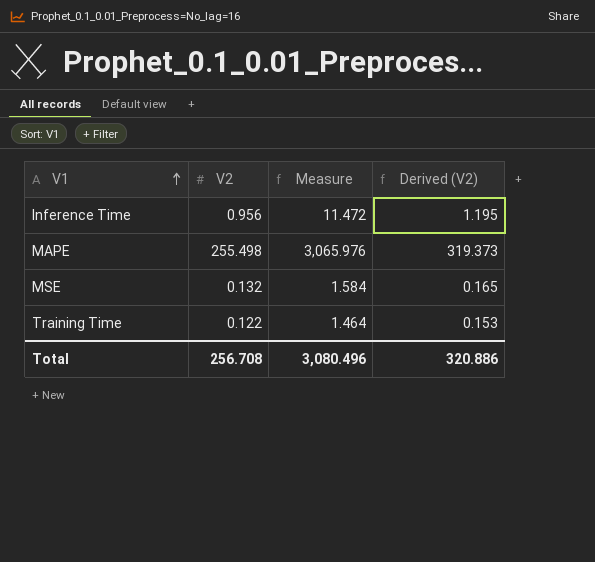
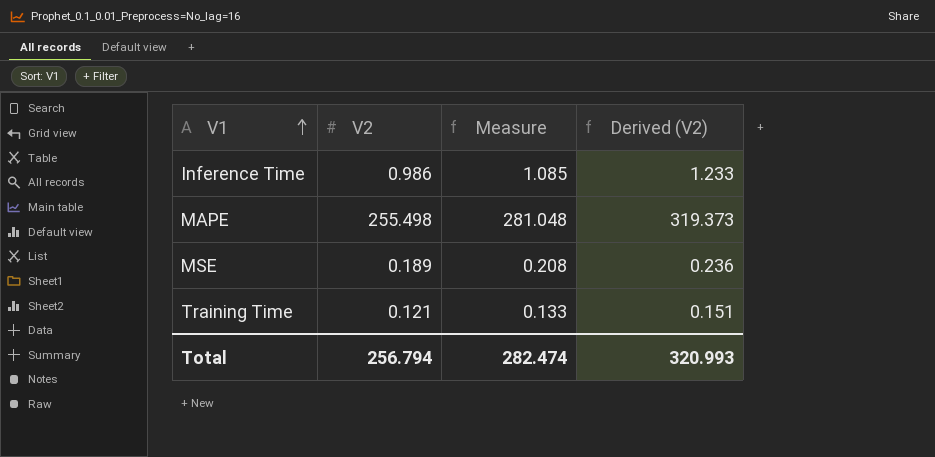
column Measure | formula: [V2] * 12 -> [V2] * 1.1
Inference Time | V2: 0.956 -> 0.986
Inference Time | Derived (V2): 1.195 -> 1.233
MSE | V2: 0.132 -> 0.189
MSE | Derived (V2): 0.165 -> 0.236
Training Time | V2: 0.122 -> 0.121
Training Time | Derived (V2): 0.153 -> 0.151
Total | V2: 256.708 -> 256.794
Total | Measure: 3,080.496 -> 282.474
Total | Derived (V2): 320.886 -> 320.993

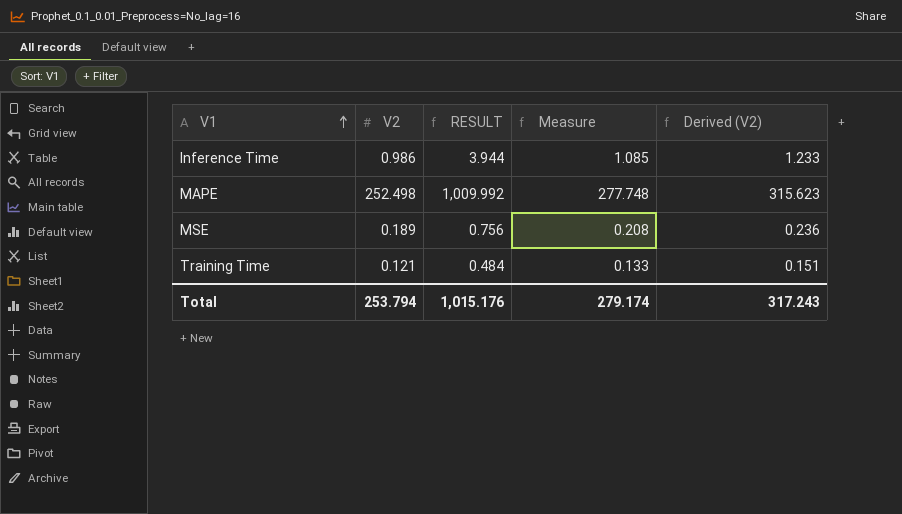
column RESULT | formula: none -> [V2] * 4
MAPE | V2: 255.498 -> 252.498
MAPE | Measure: 281.048 -> 277.748
MAPE | Derived (V2): 319.373 -> 315.623
Total | V2: 256.794 -> 253.794
Total | Measure: 282.474 -> 279.174
Total | Derived (V2): 320.993 -> 317.243

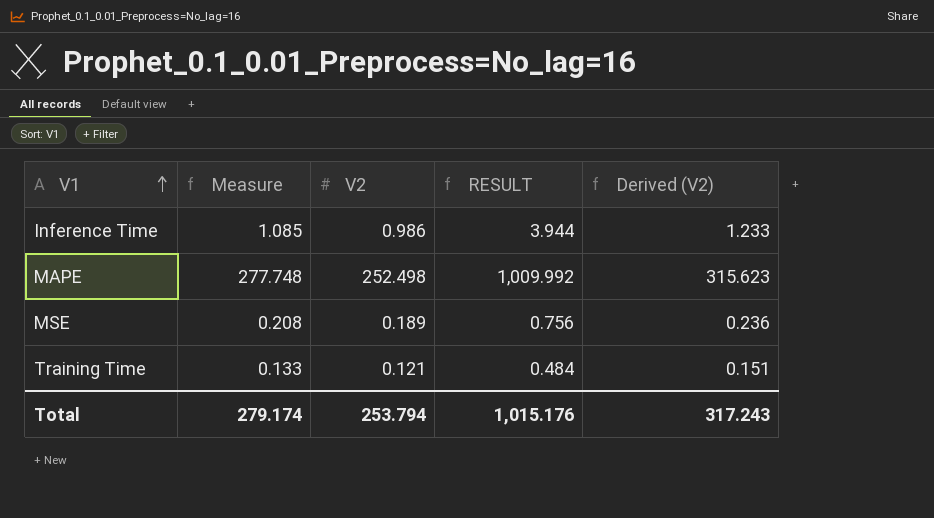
column Measure | position: 4 -> 2

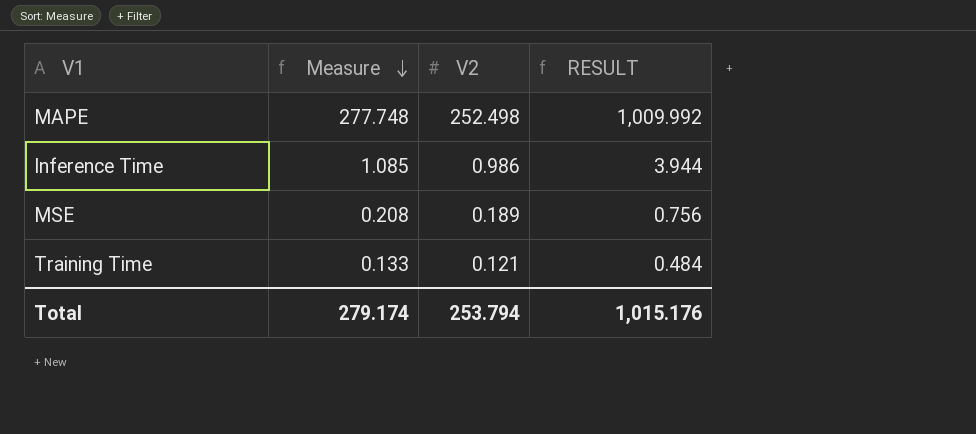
row order: V1 ascending -> Measure descending
column Derived (V2) | formula: [V2] * 1.25 -> none

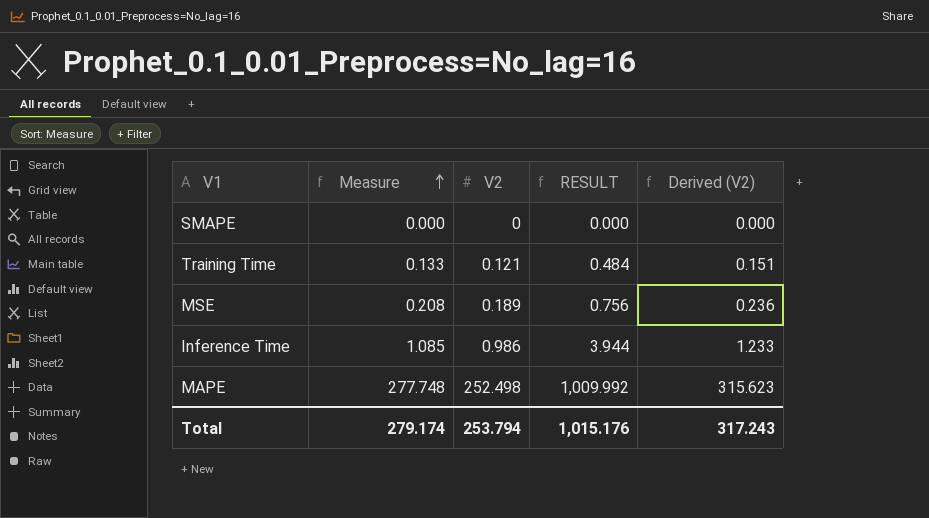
row order: Measure descending -> Measure ascending
column Derived (V2) | formula: none -> [V2] * 1.25
row SMAPE: none -> 0.000 | 0 | 0.000 | 0.000

